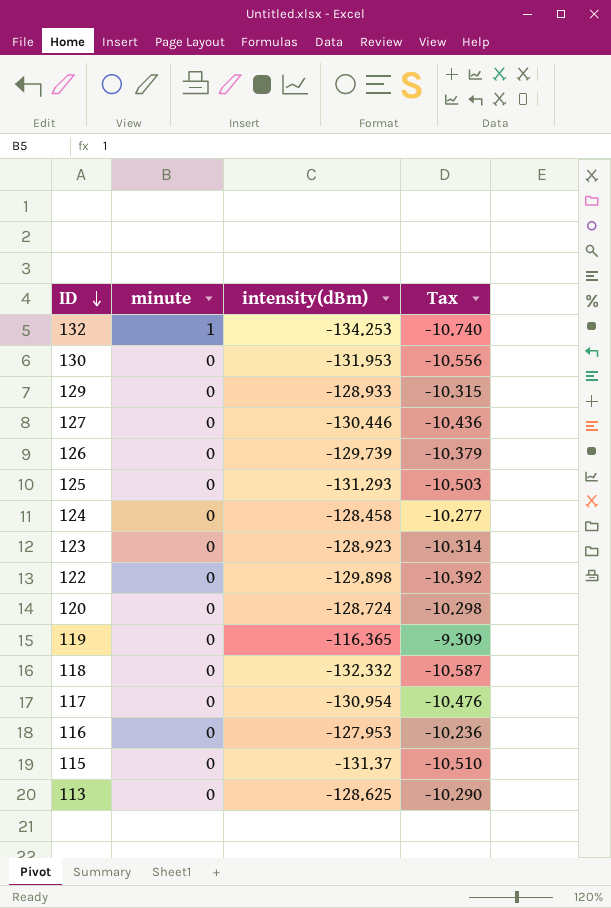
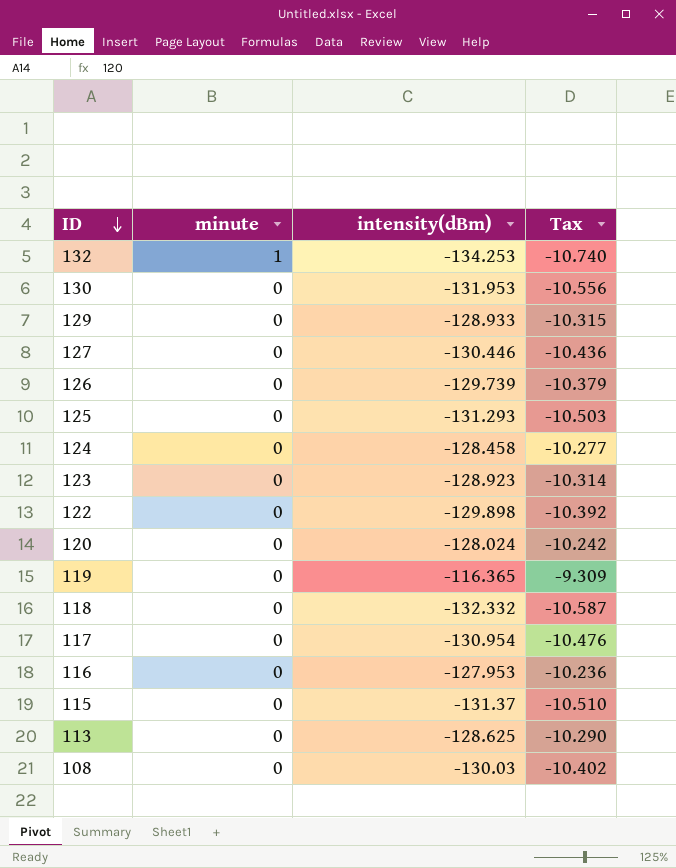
120 | intensity(dBm): -128.724 -> -128.024
120 | Tax: -10.298 -> -10.242
row 108: none -> 0 | -130.03 | -10.402

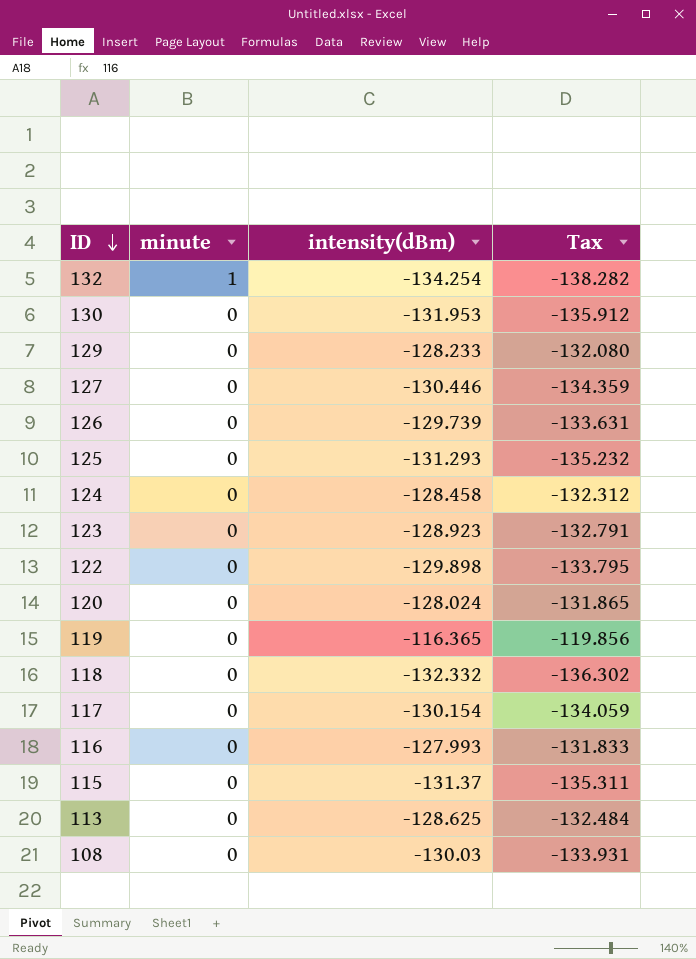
column Tax | formula: [intensity(dBm)] * 0.08 -> [intensity(dBm)] * 1.03
132 | intensity(dBm): -134.253 -> -134.254
129 | intensity(dBm): -128.933 -> -128.233
117 | intensity(dBm): -130.954 -> -130.154
116 | intensity(dBm): -127.953 -> -127.993

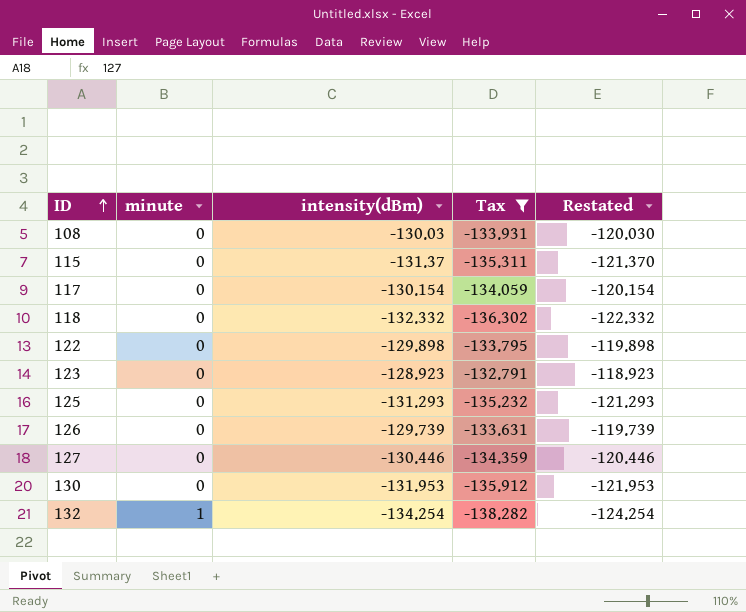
filter: none -> Tax <= -132.791
row order: ID descending -> ID ascending
column Restated | formula: none -> [intensity(dBm)] + 10

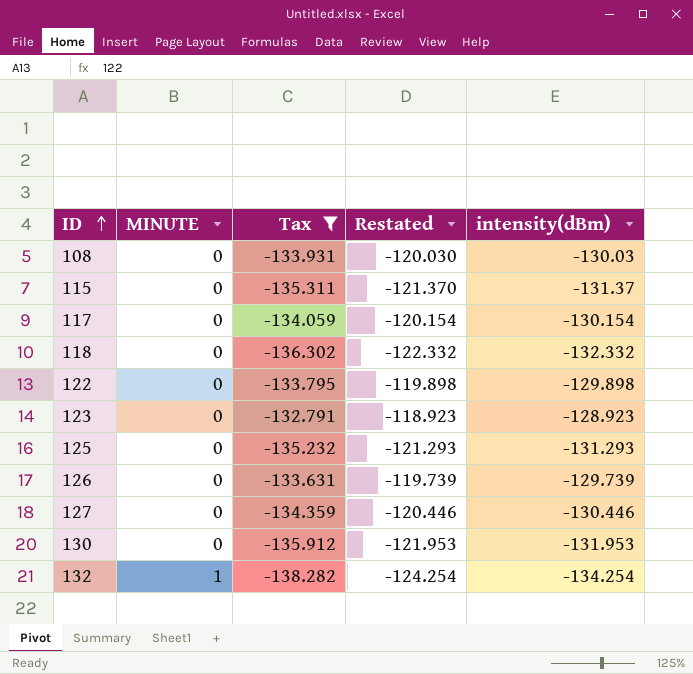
column name: minute -> MINUTE
column intensity(dBm) | position: 3 -> 5

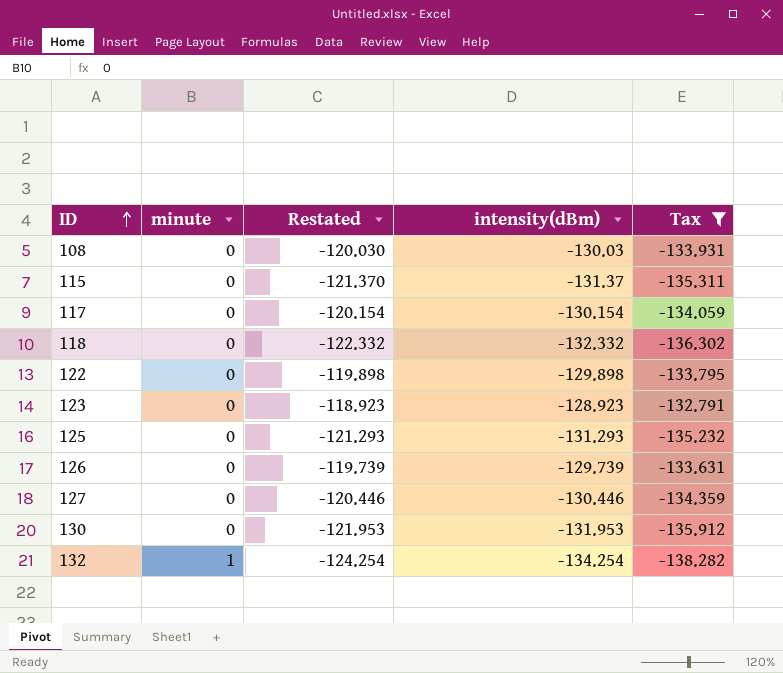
column name: MINUTE -> minute
column Tax | position: 3 -> 5

